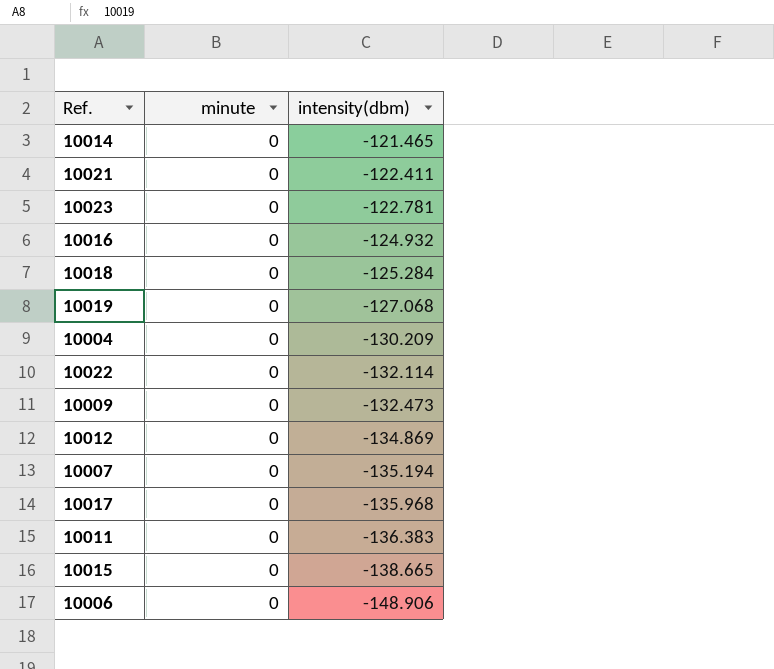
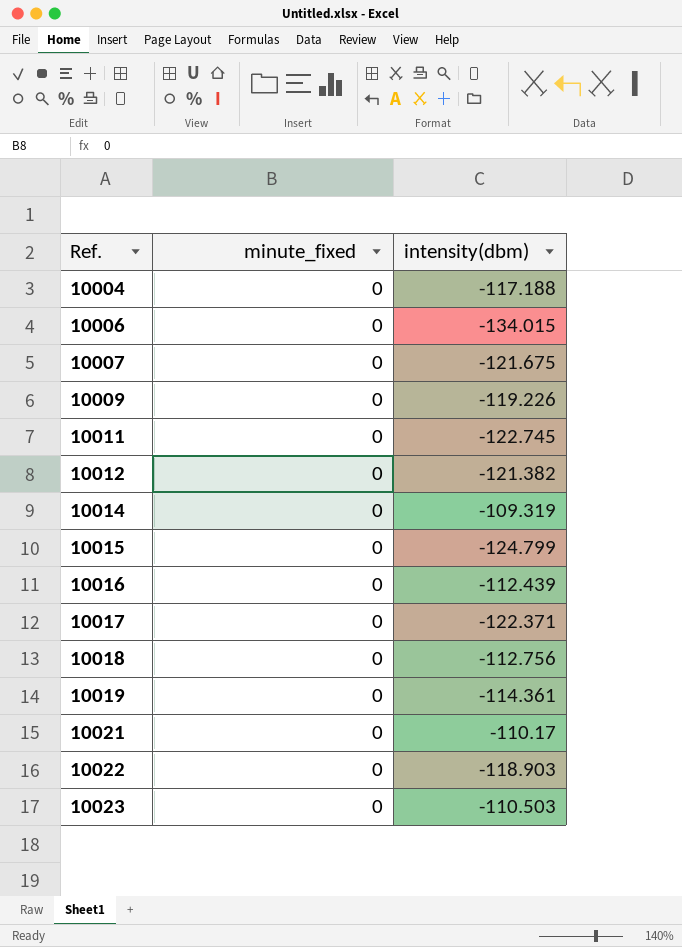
row order: intensity(dbm) descending -> Ref. ascending
column name: minute -> minute_fixed
10004 | intensity(dbm): -130.209 -> -117.188
10006 | intensity(dbm): -148.906 -> -134.015
10007 | intensity(dbm): -135.194 -> -121.675
10009 | intensity(dbm): -132.473 -> -119.226
10011 | intensity(dbm): -136.383 -> -122.745
10012 | intensity(dbm): -134.869 -> -121.382
10014 | intensity(dbm): -121.465 -> -109.319
10015 | intensity(dbm): -138.665 -> -124.799
10016 | intensity(dbm): -124.932 -> -112.439
10017 | intensity(dbm): -135.968 -> -122.371
10018 | intensity(dbm): -125.284 -> -112.756
10019 | intensity(dbm): -127.068 -> -114.361
10021 | intensity(dbm): -122.411 -> -110.17
10022 | intensity(dbm): -132.114 -> -118.903
10023 | intensity(dbm): -122.781 -> -110.503

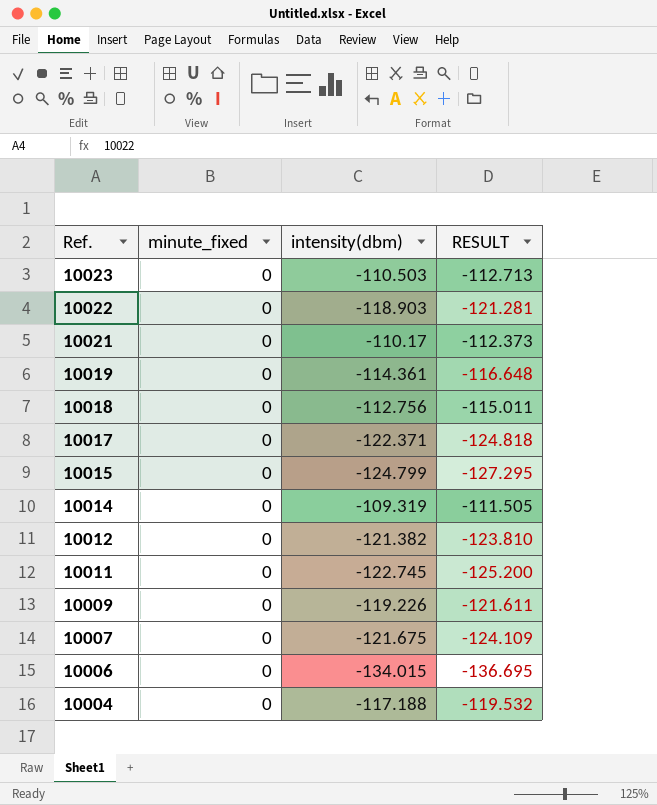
row order: Ref. ascending -> Ref. descending
column RESULT | formula: none -> [intensity(dbm)] * 1.02
row 10016: 0 | -112.439 -> none

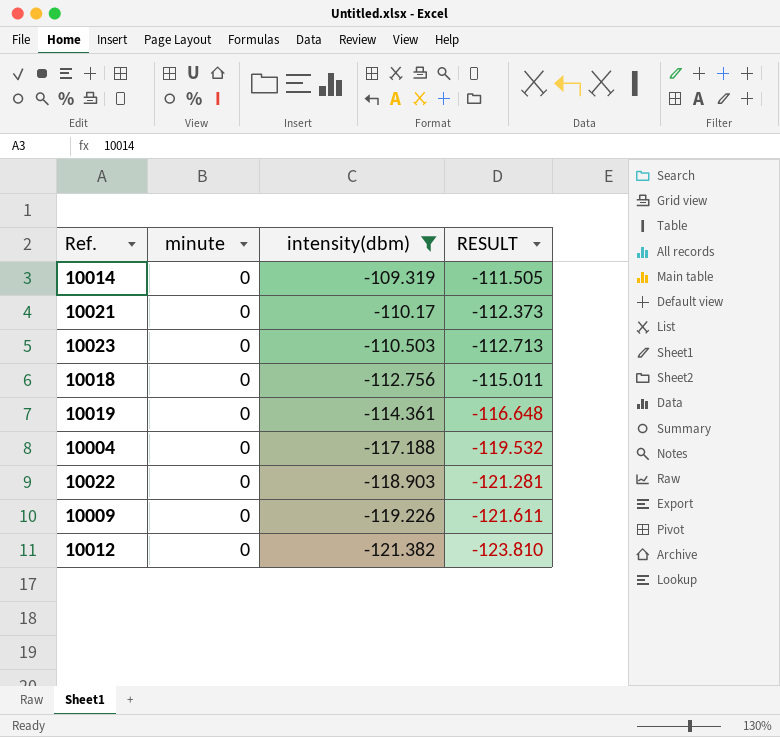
filter: none -> intensity(dbm) >= -121.382
row order: Ref. descending -> intensity(dbm) descending
column name: minute_fixed -> minute

